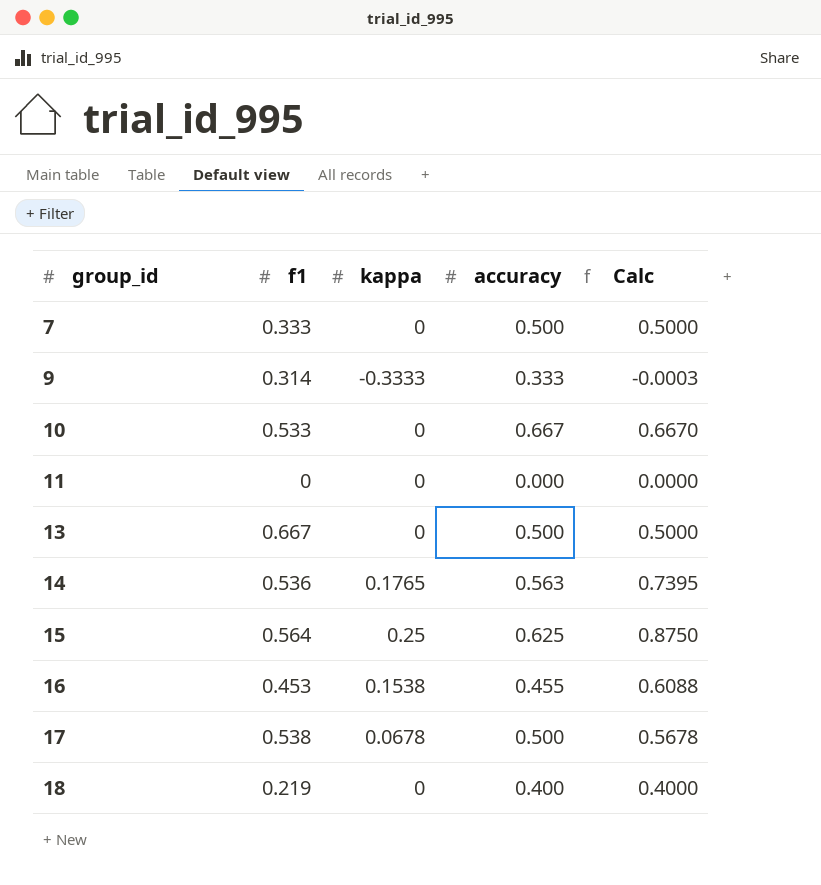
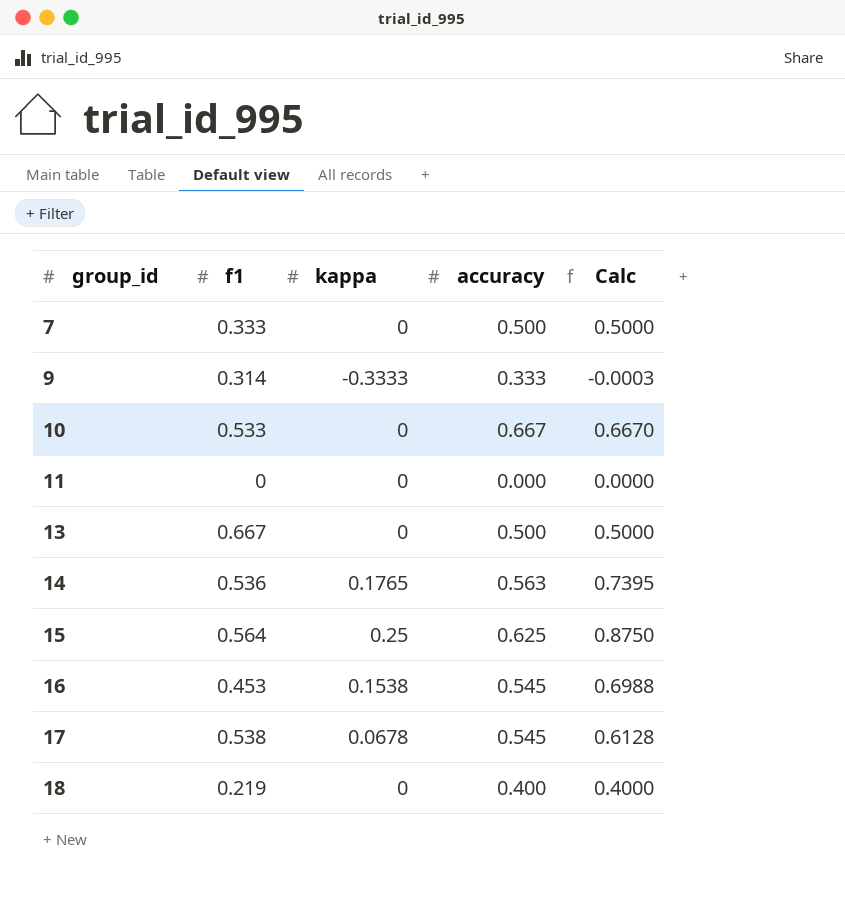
16 | accuracy: 0.455 -> 0.545
16 | Calc: 0.6088 -> 0.6988
17 | accuracy: 0.500 -> 0.545
17 | Calc: 0.5678 -> 0.6128

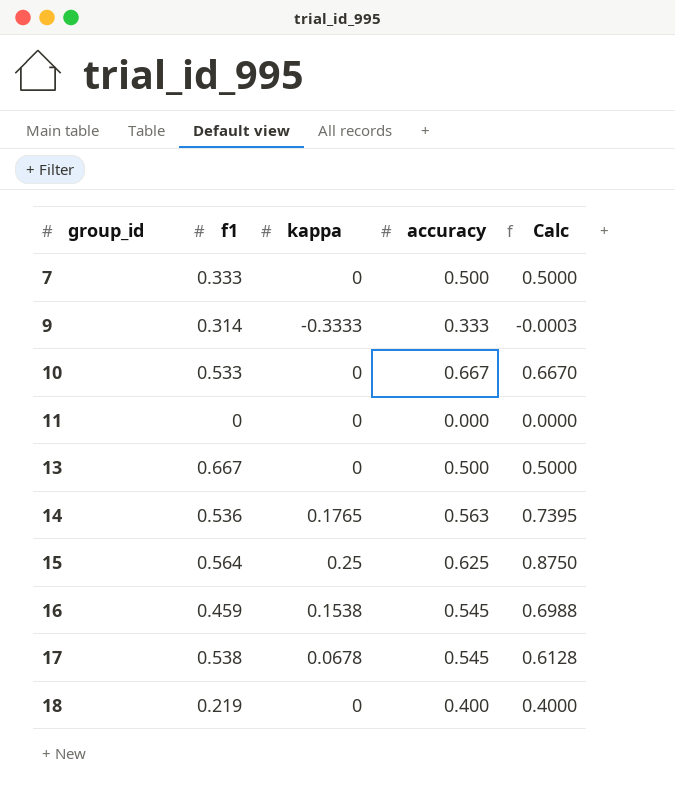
16 | f1: 0.453 -> 0.459

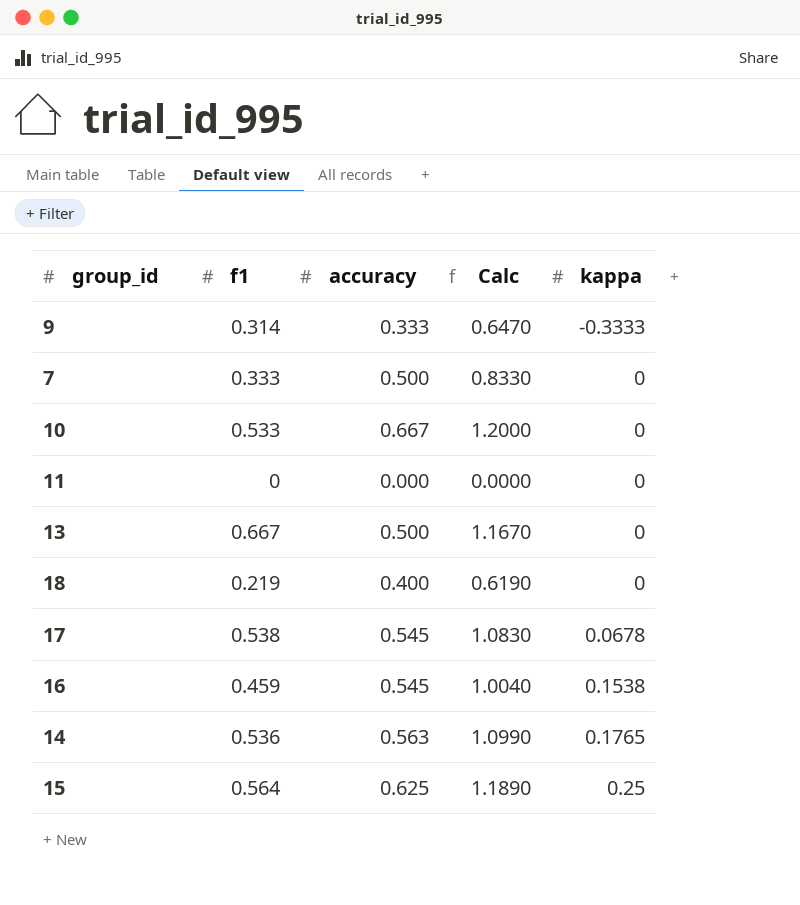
row order: group_id ascending -> kappa ascending
column Calc | formula: [kappa] + [accuracy] -> [f1] + [accuracy]
column kappa | position: 3 -> 5

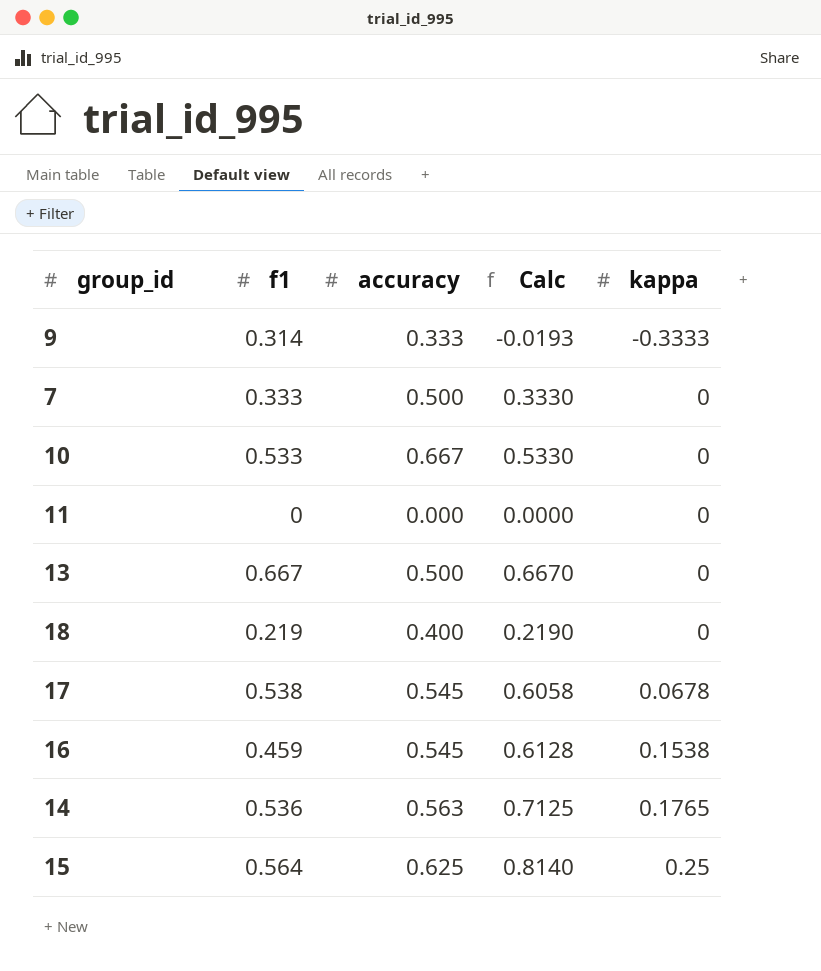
column Calc | formula: [f1] + [accuracy] -> [f1] + [kappa]

